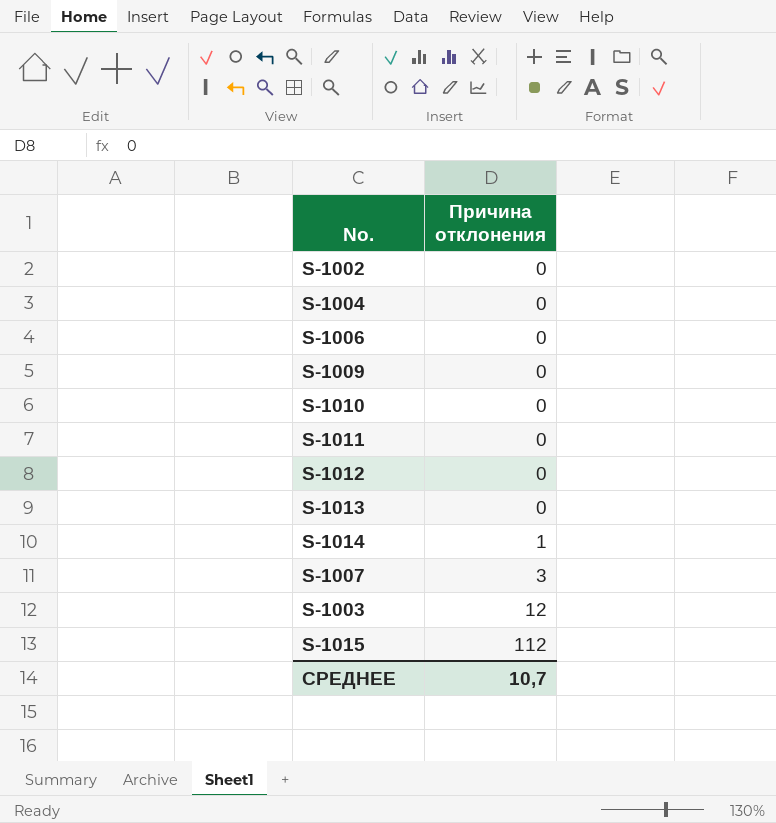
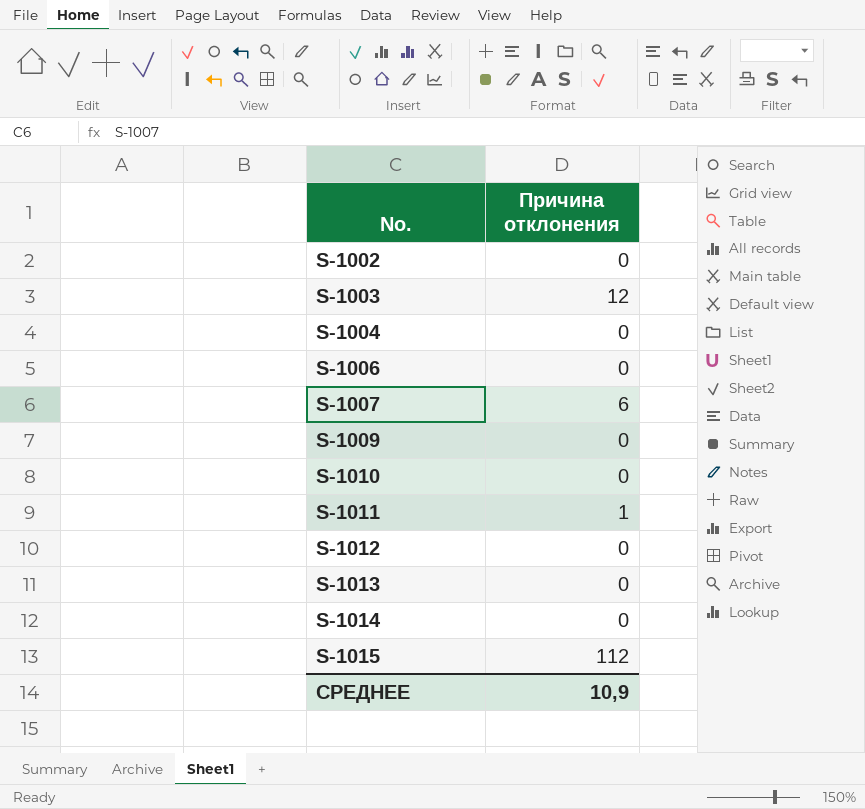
row order: Причина отклонения ascending -> No. ascending
S-1007 | Причина отклонения: 3 -> 6
S-1011 | Причина отклонения: 0 -> 1
S-1014 | Причина отклонения: 1 -> 0
СРЕДНЕЕ | Причина отклонения: 10,7 -> 10,9

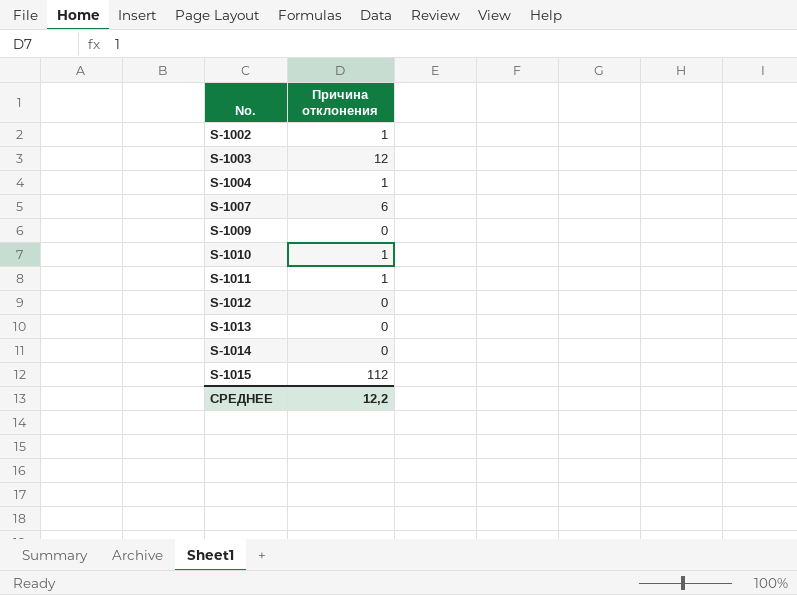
row S-1006: 0 -> none
S-1002 | Причина отклонения: 0 -> 1
S-1004 | Причина отклонения: 0 -> 1
S-1010 | Причина отклонения: 0 -> 1
СРЕДНЕЕ | Причина отклонения: 10,9 -> 12,2

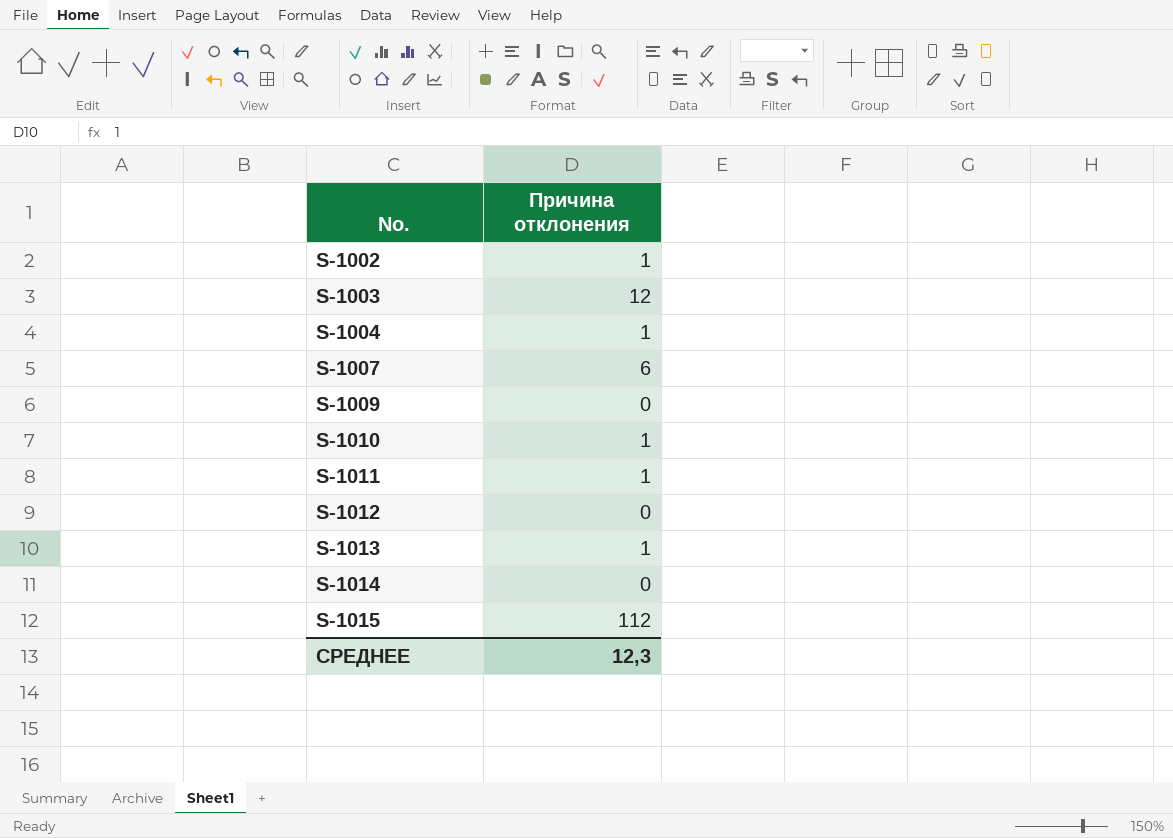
S-1013 | Причина отклонения: 0 -> 1
СРЕДНЕЕ | Причина отклонения: 12,2 -> 12,3

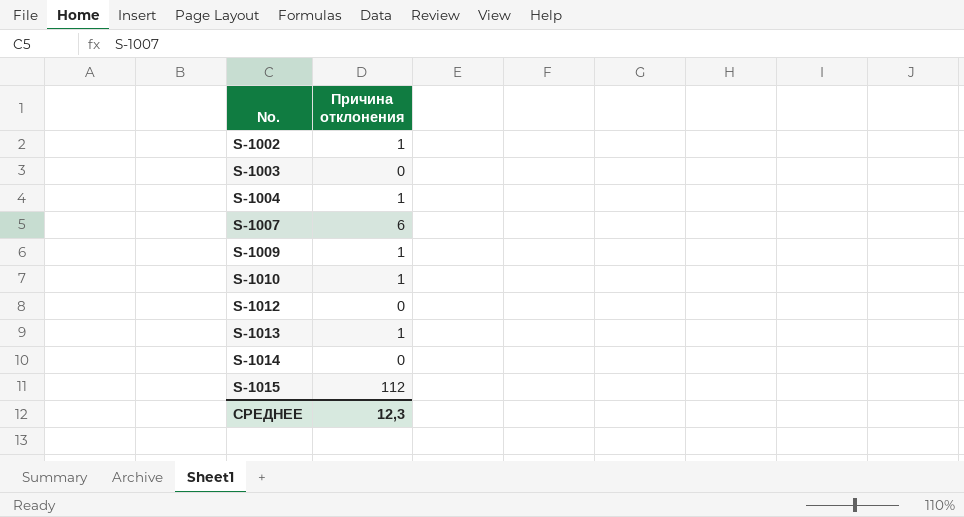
row S-1011: 1 -> none
S-1003 | Причина отклонения: 12 -> 0
S-1009 | Причина отклонения: 0 -> 1

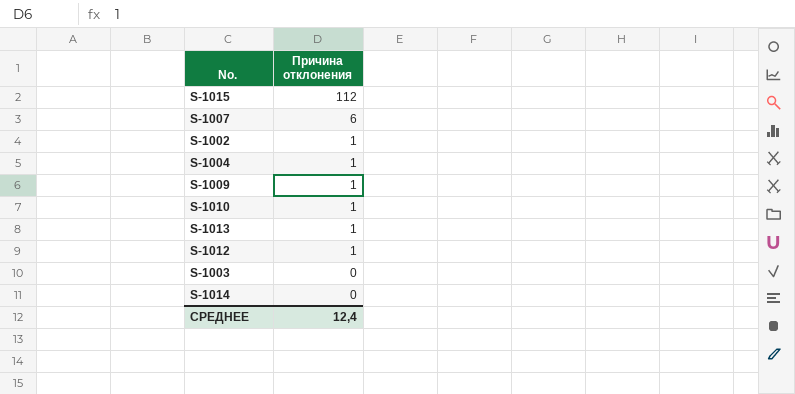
row order: No. ascending -> Причина отклонения descending
S-1012 | Причина отклонения: 0 -> 1
СРЕДНЕЕ | Причина отклонения: 12,3 -> 12,4

